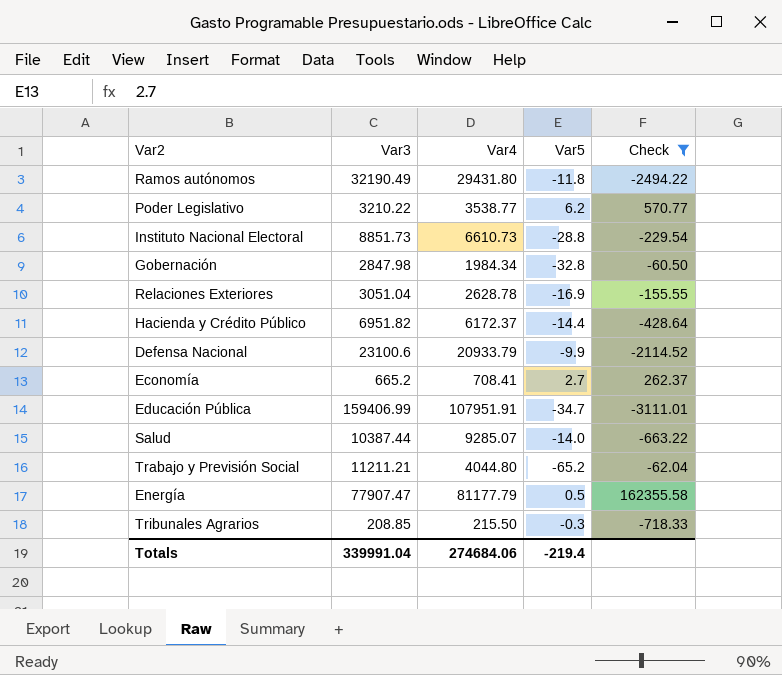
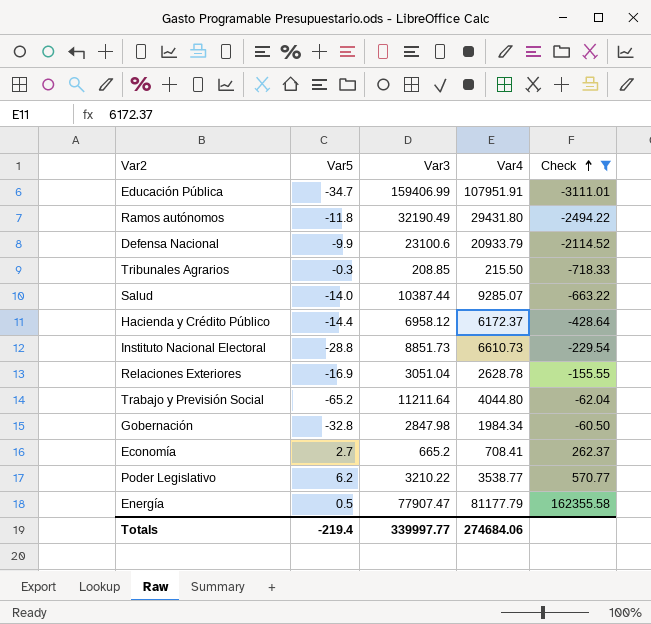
row order: none -> Check ascending
column Var5 | position: 4 -> 2
Hacienda y Crédito Público | Var3: 6951.82 -> 6958.12
Trabajo y Previsión Social | Var3: 11211.21 -> 11211.64
Totals | Var3: 339991.04 -> 339997.77

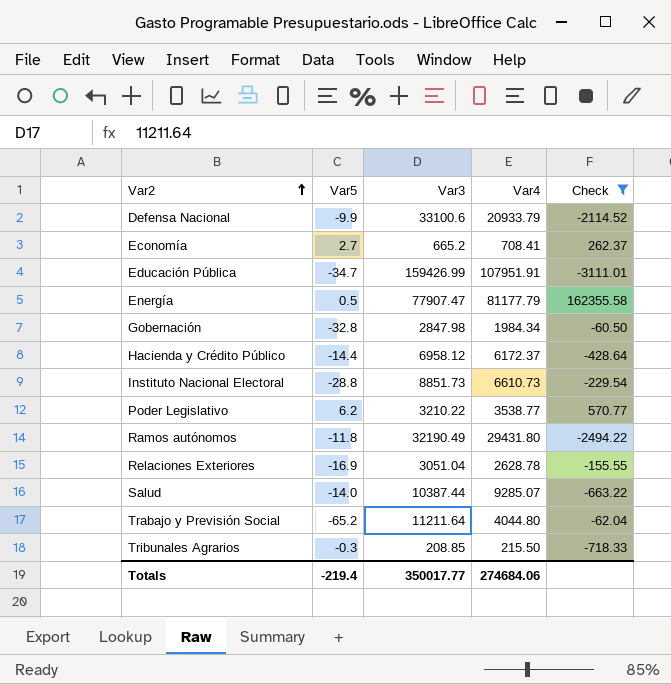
row order: Check ascending -> Var2 ascending
Defensa Nacional | Var3: 23100.6 -> 33100.6
Educación Pública | Var3: 159406.99 -> 159426.99
Totals | Var3: 339997.77 -> 350017.77

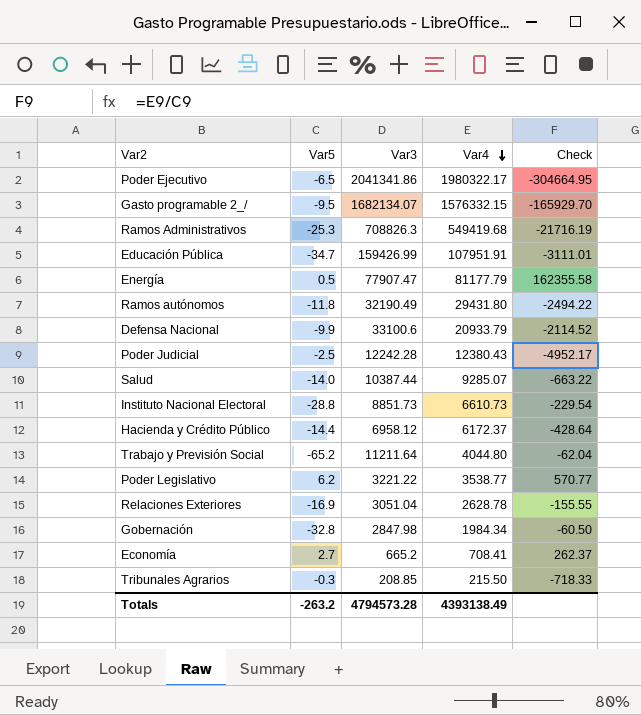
filter: Check >= -3111.01 -> none
row order: Var2 ascending -> Var4 descending
Poder Legislativo | Var3: 3210.22 -> 3221.22
Totals | Var5: -219.4 -> -263.2
Totals | Var3: 350017.77 -> 4794573.28
Totals | Var4: 274684.06 -> 4393138.49

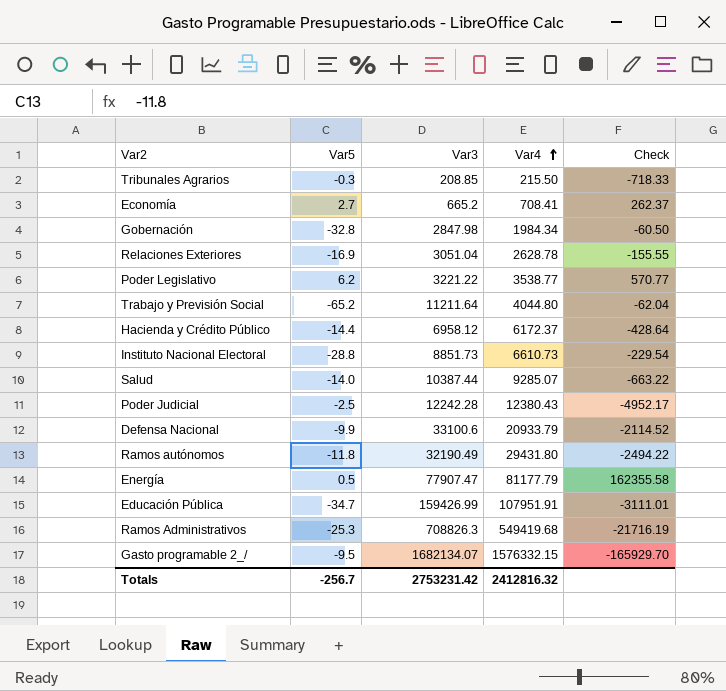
row order: Var4 descending -> Var4 ascending
row Poder Ejecutivo: -6.5 | 2041341.86 | 1980322.17 | -304664.95 -> none
Totals | Var5: -263.2 -> -256.7
Totals | Var3: 4794573.28 -> 2753231.42
Totals | Var4: 4393138.49 -> 2412816.32

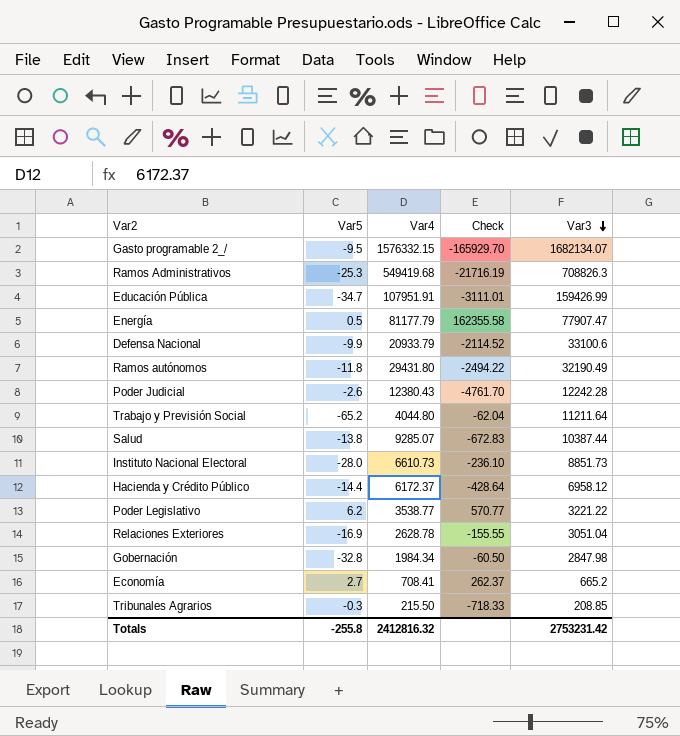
row order: Var4 ascending -> Var3 descending
column Var3 | position: 3 -> 5
Poder Judicial | Var5: -2.5 -> -2.6
Poder Judicial | Check: -4952.17 -> -4761.70
Salud | Var5: -14.0 -> -13.8
Salud | Check: -663.22 -> -672.83
Instituto Nacional Electoral | Var5: -28.8 -> -28.0
Instituto Nacional Electoral | Check: -229.54 -> -236.10
Totals | Var5: -256.7 -> -255.8

